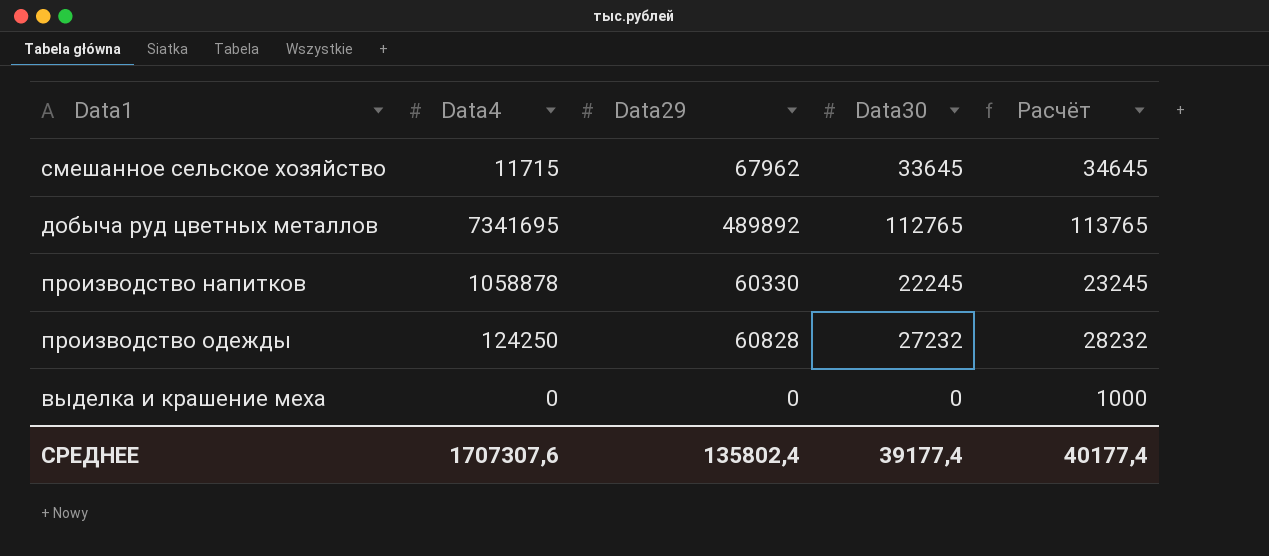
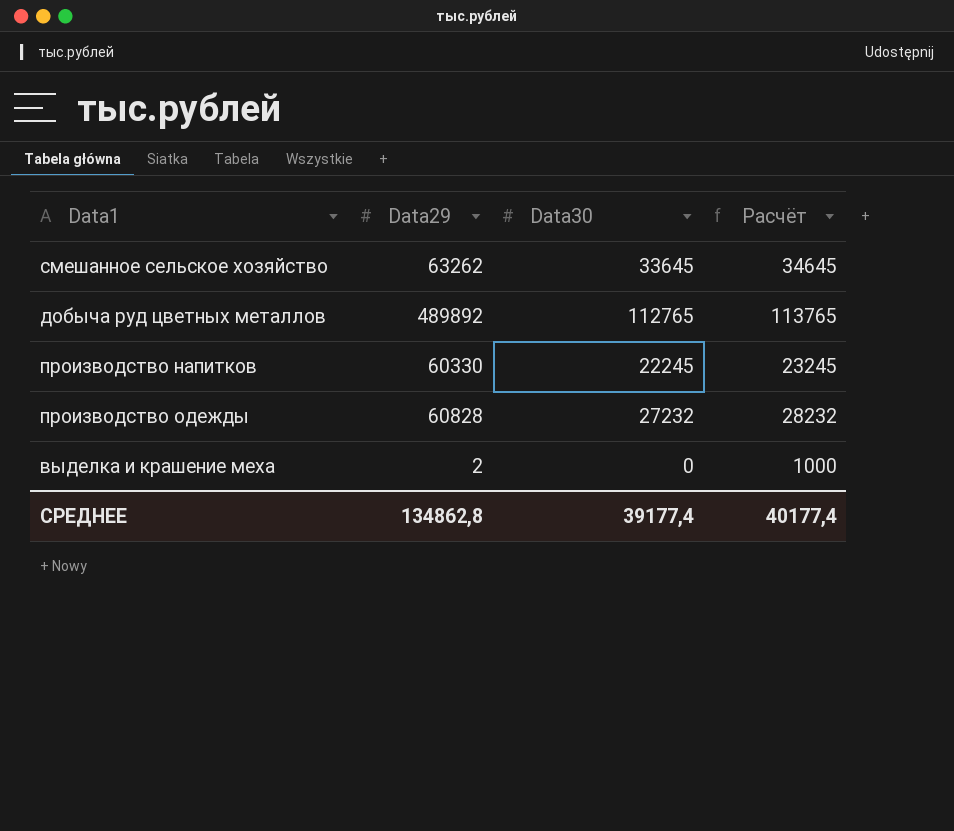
column Data4 | position: 2 -> none
смешанное сельское хозяйство | Data29: 67962 -> 63262
выделка и крашение меха | Data29: 0 -> 2
СРЕДНЕЕ | Data29: 135802,4 -> 134862,8

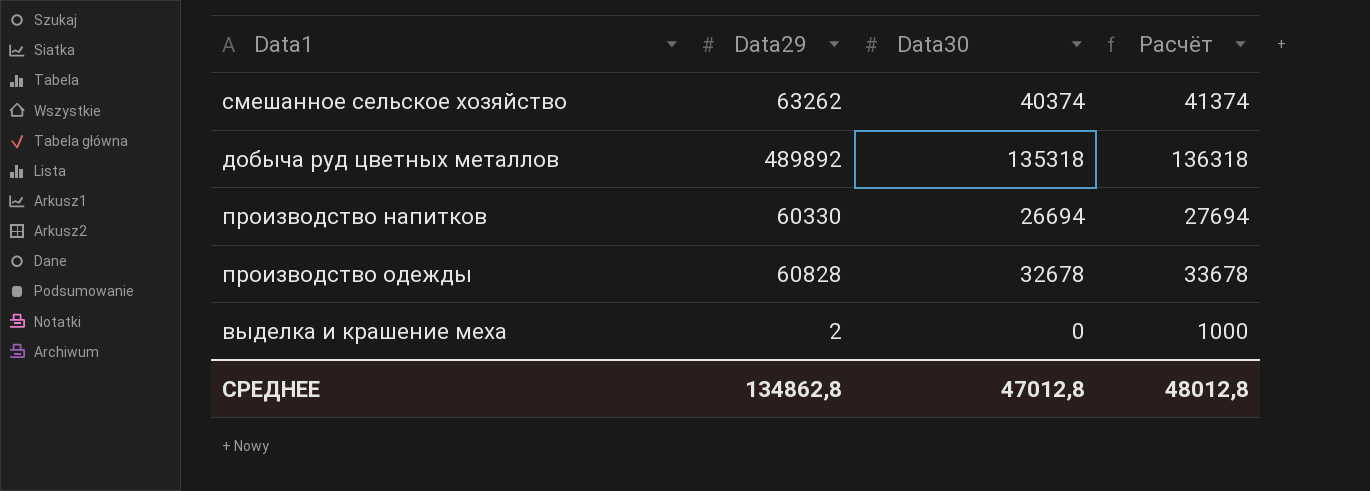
смешанное сельское хозяйство | Data30: 33645 -> 40374
смешанное сельское хозяйство | Расчёт: 34645 -> 41374
добыча руд цветных металлов | Data30: 112765 -> 135318
добыча руд цветных металлов | Расчёт: 113765 -> 136318
производство напитков | Data30: 22245 -> 26694
производство напитков | Расчёт: 23245 -> 27694
производство одежды | Data30: 27232 -> 32678
производство одежды | Расчёт: 28232 -> 33678
СРЕДНЕЕ | Data30: 39177,4 -> 47012,8
СРЕДНЕЕ | Расчёт: 40177,4 -> 48012,8

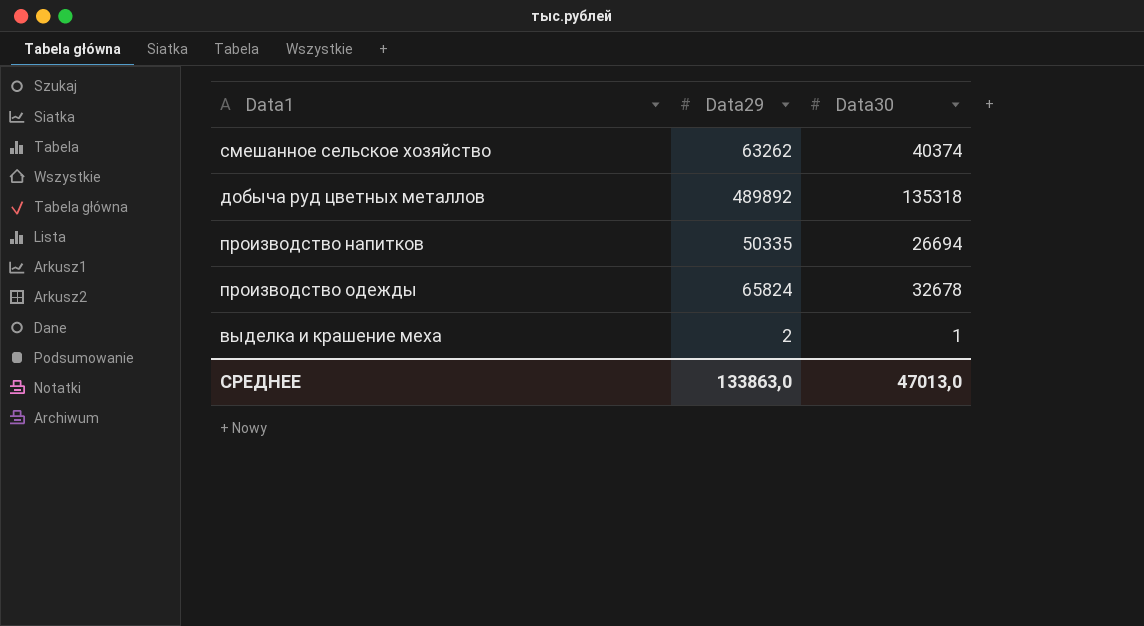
column Расчёт | formula: [Data30] + 1000 -> none
производство напитков | Data29: 60330 -> 50335
производство одежды | Data29: 60828 -> 65824
выделка и крашение меха | Data30: 0 -> 1
СРЕДНЕЕ | Data29: 134862,8 -> 133863,0
СРЕДНЕЕ | Data30: 47012,8 -> 47013,0

